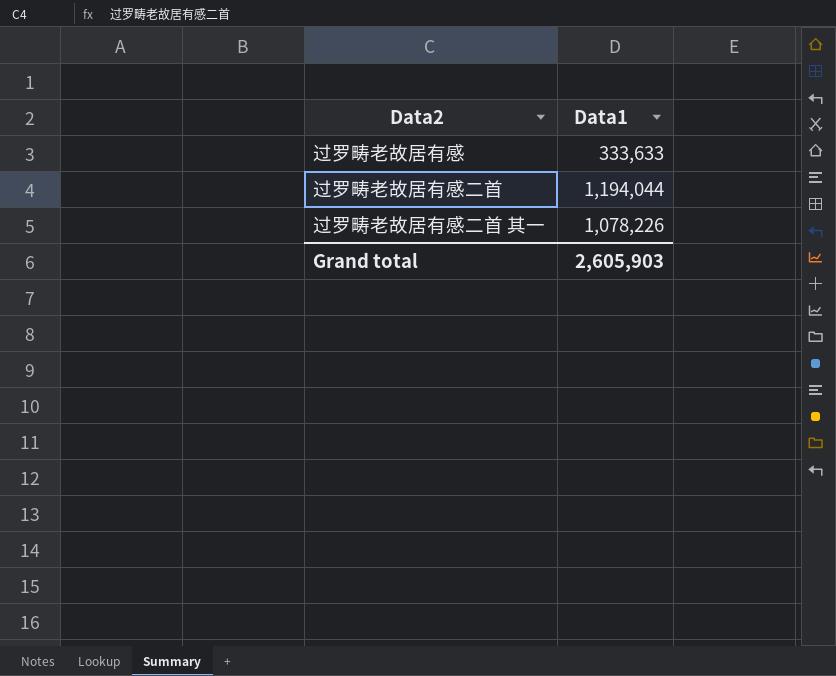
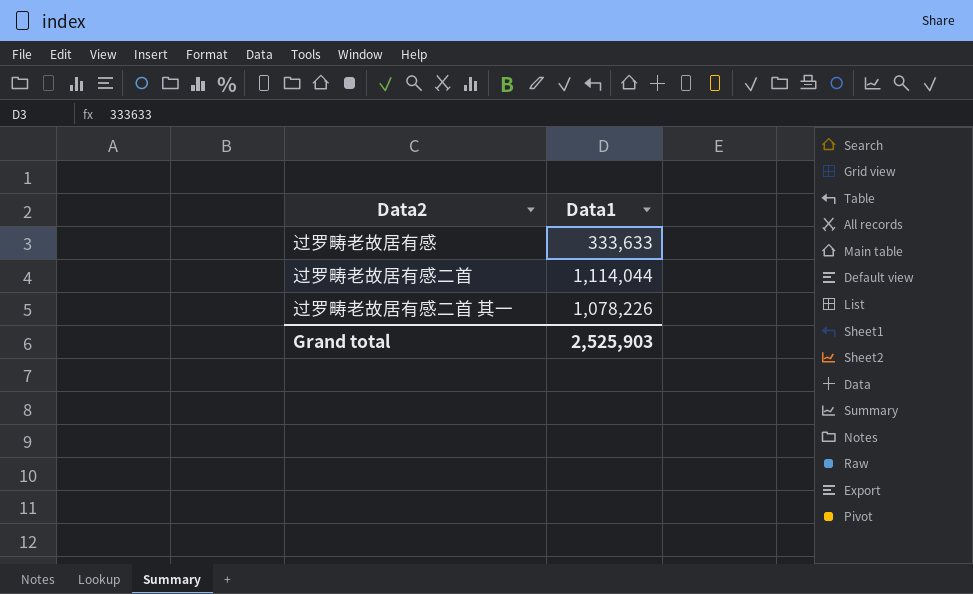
过罗畴老故居有感二首 | Data1: 1,194,044 -> 1,114,044
Grand total | Data1: 2,605,903 -> 2,525,903

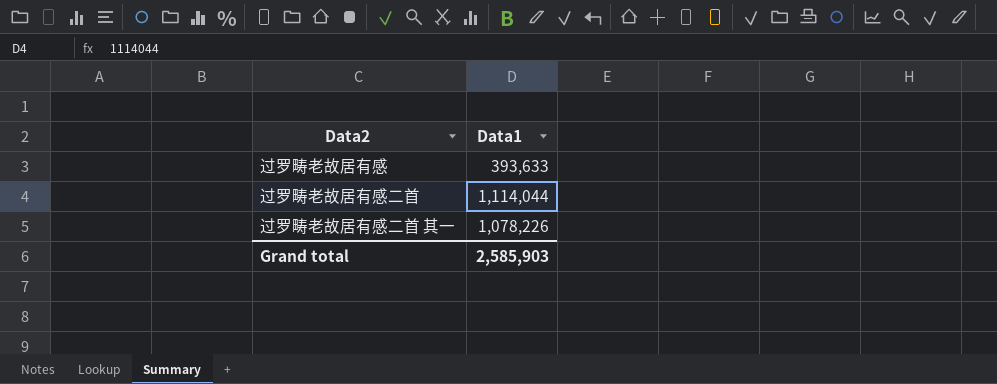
过罗畴老故居有感 | Data1: 333,633 -> 393,633
Grand total | Data1: 2,525,903 -> 2,585,903

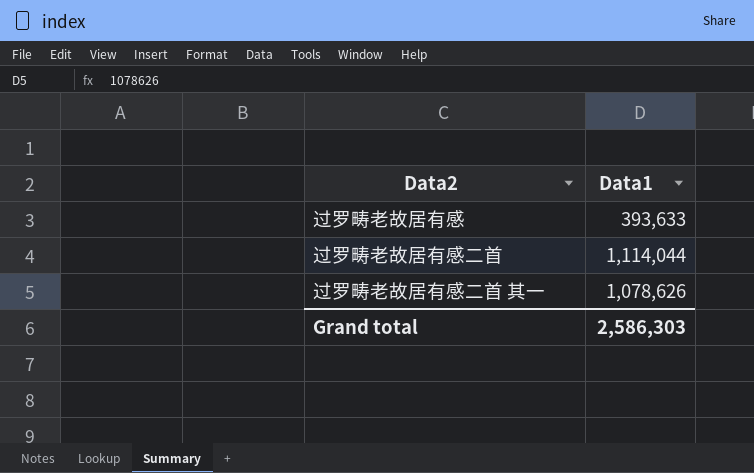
过罗畴老故居有感二首 其一 | Data1: 1,078,226 -> 1,078,626
Grand total | Data1: 2,585,903 -> 2,586,303

